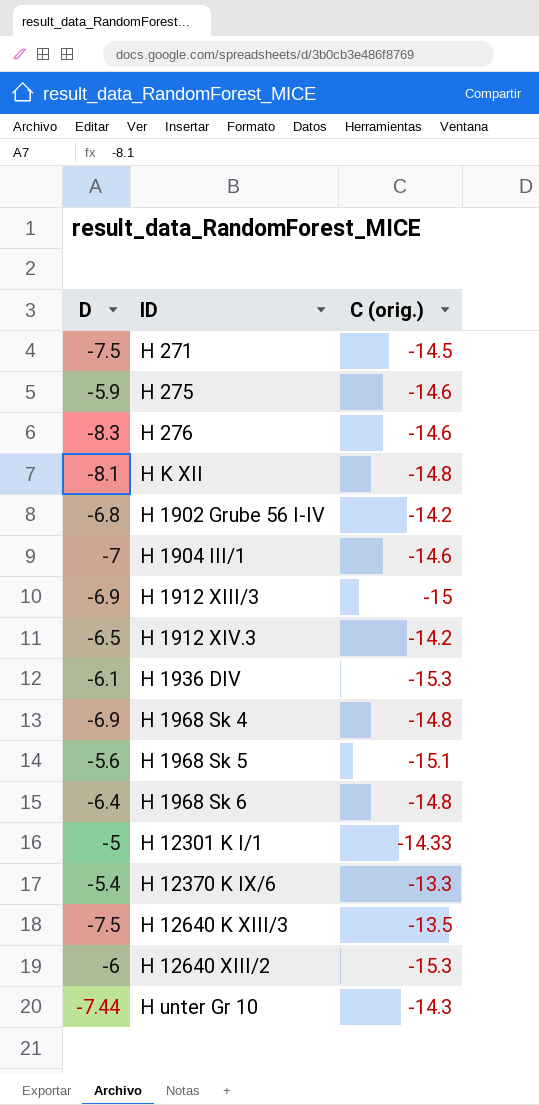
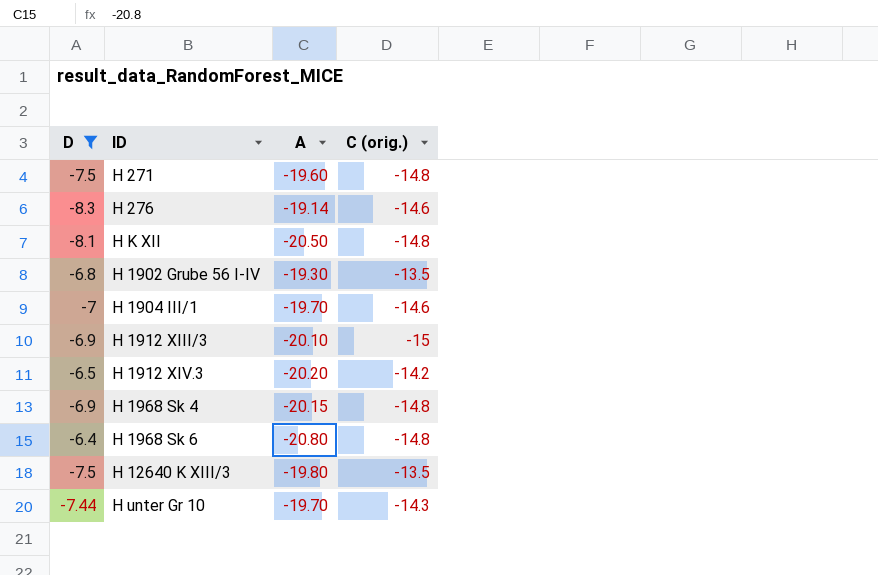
filter: none -> D <= -6.4
column A | position: none -> 3
H 271 | C (orig.): -14.5 -> -14.8
H 1902 Grube 56 I-IV | C (orig.): -14.2 -> -13.5

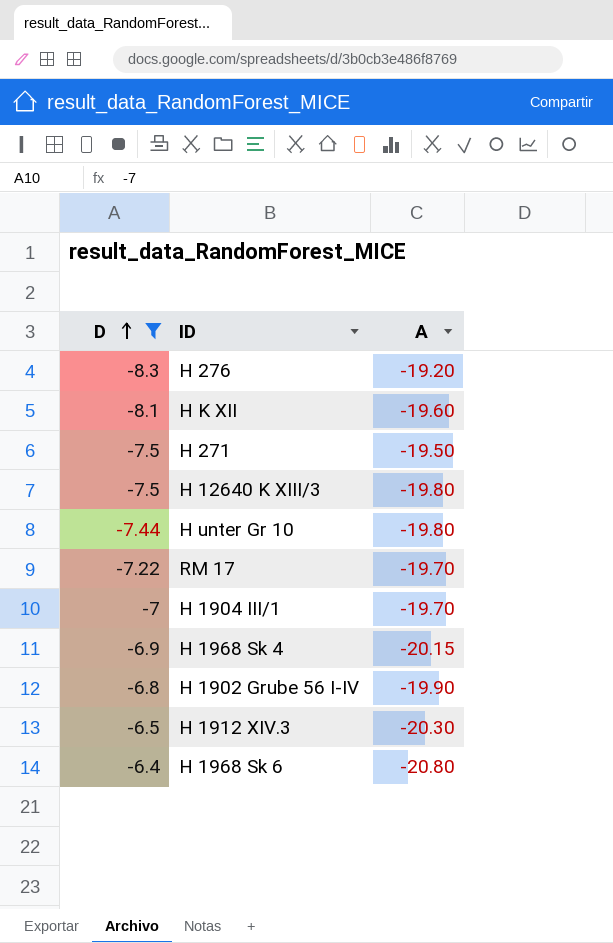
row order: none -> D ascending
column C (orig.) | position: 4 -> none
row H 1912 XIII/3: -6.9 | -20.10 | -15 -> none
H 276 | A: -19.14 -> -19.20
H K XII | A: -20.50 -> -19.60
H 271 | A: -19.60 -> -19.50
H unter Gr 10 | A: -19.70 -> -19.80
row RM 17: none -> -7.22 | -19.70
H 1902 Grube 56 I-IV | A: -19.30 -> -19.90
H 1912 XIV.3 | A: -20.20 -> -20.30

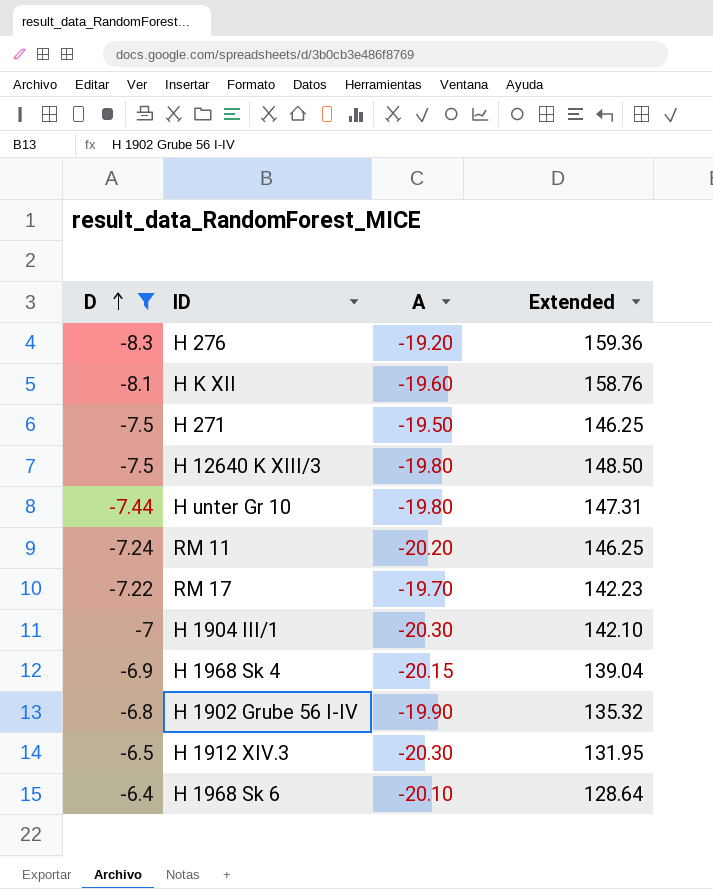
column Extended | formula: none -> [D] * [A]
row RM 11: none -> -7.24 | -20.20 | 146.25
H 1904 III/1 | A: -19.70 -> -20.30
H 1968 Sk 6 | A: -20.80 -> -20.10

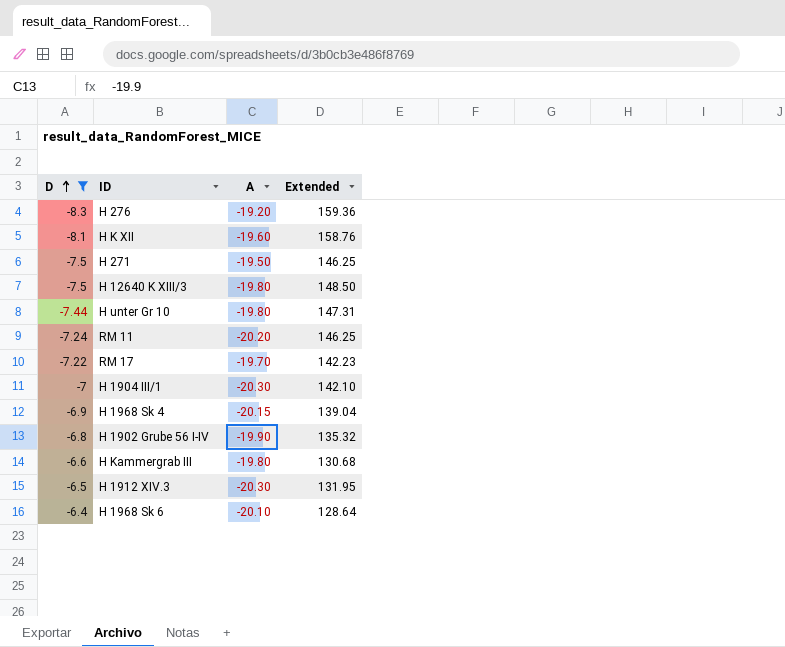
row H Kammergrab III: none -> -6.6 | -19.80 | 130.68

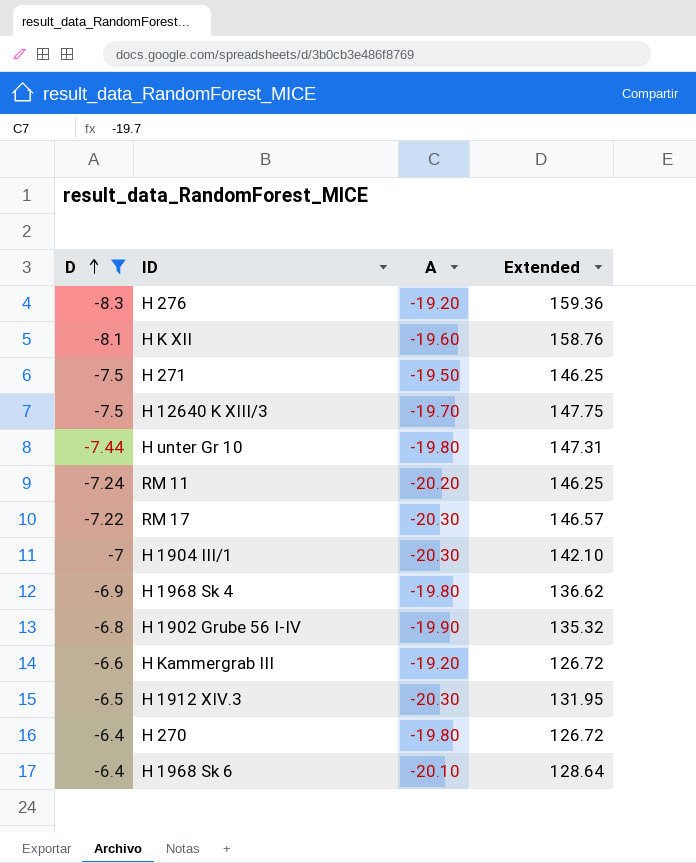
H 12640 K XIII/3 | A: -19.80 -> -19.70
H 12640 K XIII/3 | Extended: 148.50 -> 147.75
RM 17 | A: -19.70 -> -20.30
RM 17 | Extended: 142.23 -> 146.57
H 1968 Sk 4 | A: -20.15 -> -19.80
H 1968 Sk 4 | Extended: 139.04 -> 136.62
H Kammergrab III | A: -19.80 -> -19.20
H Kammergrab III | Extended: 130.68 -> 126.72
row H 270: none -> -6.4 | -19.80 | 126.72

